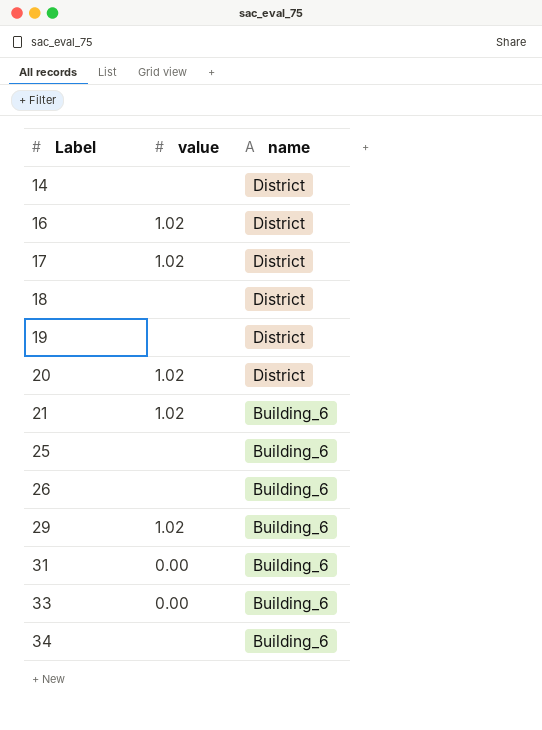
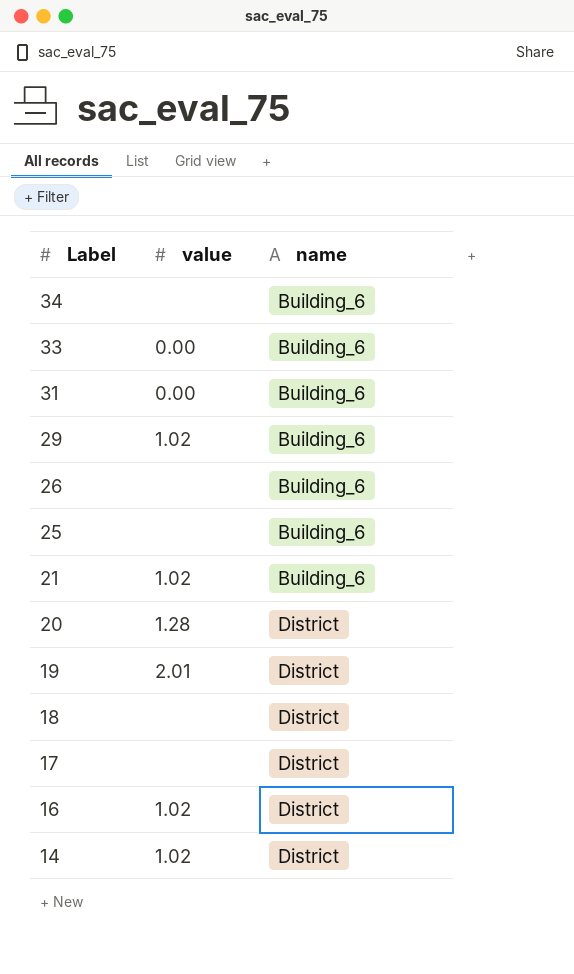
row order: Label ascending -> Label descending
20 | value: 1.02 -> 1.28
19 | value: none -> 2.01
17 | value: 1.02 -> none
14 | value: none -> 1.02

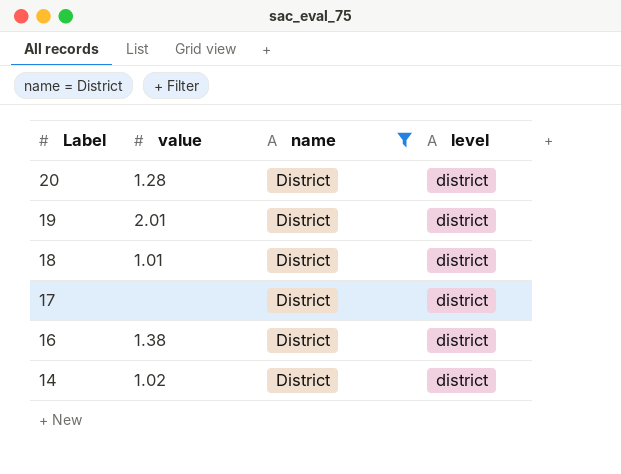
filter: none -> name = District
column level | position: none -> 4
18 | value: none -> 1.01
16 | value: 1.02 -> 1.38

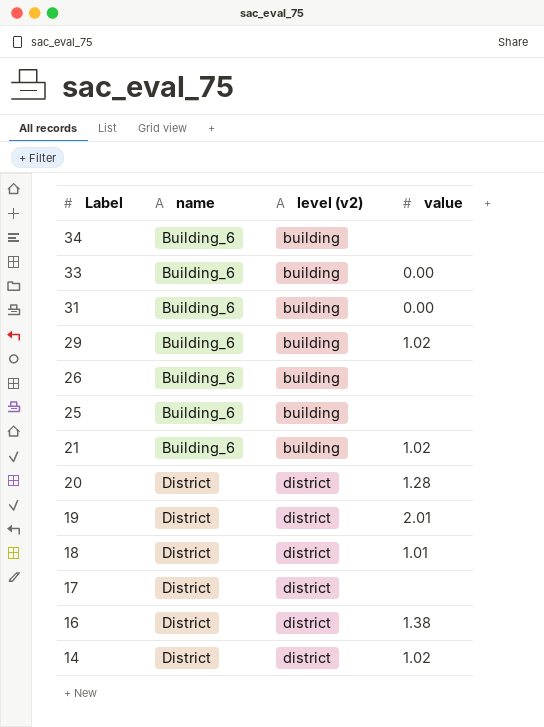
filter: name = District -> none
column name: level -> level (v2)
column value | position: 2 -> 4

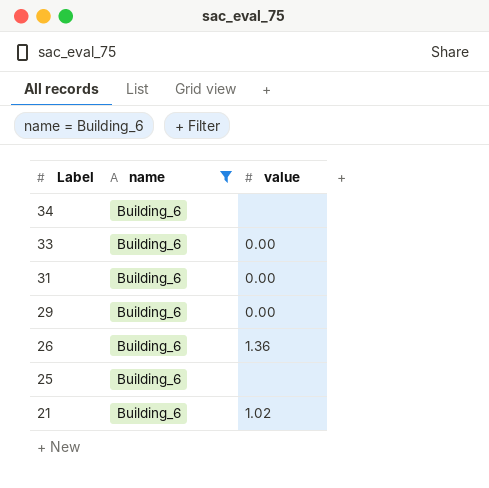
filter: none -> name = Building_6
column level (v2) | position: 3 -> none
29 | value: 1.02 -> 0.00
26 | value: none -> 1.36

